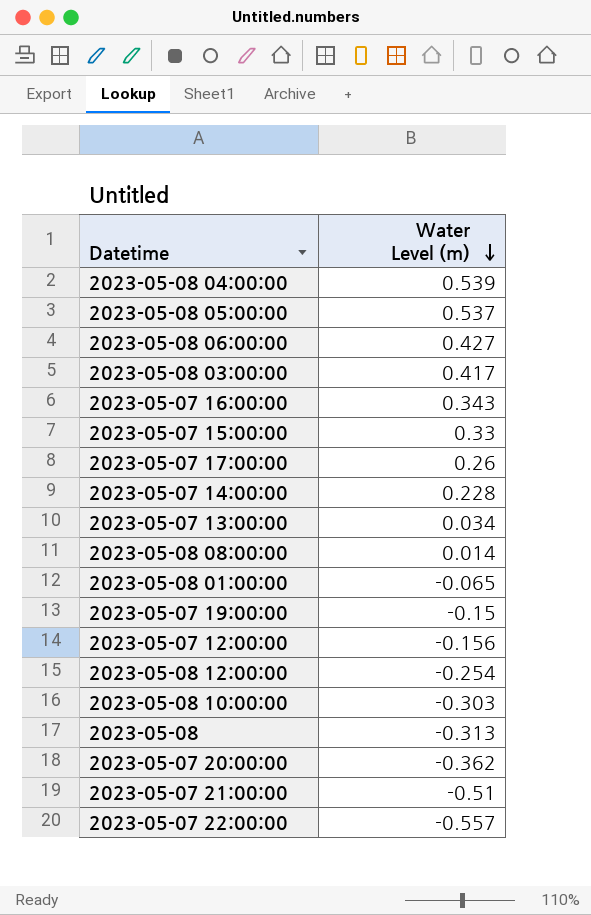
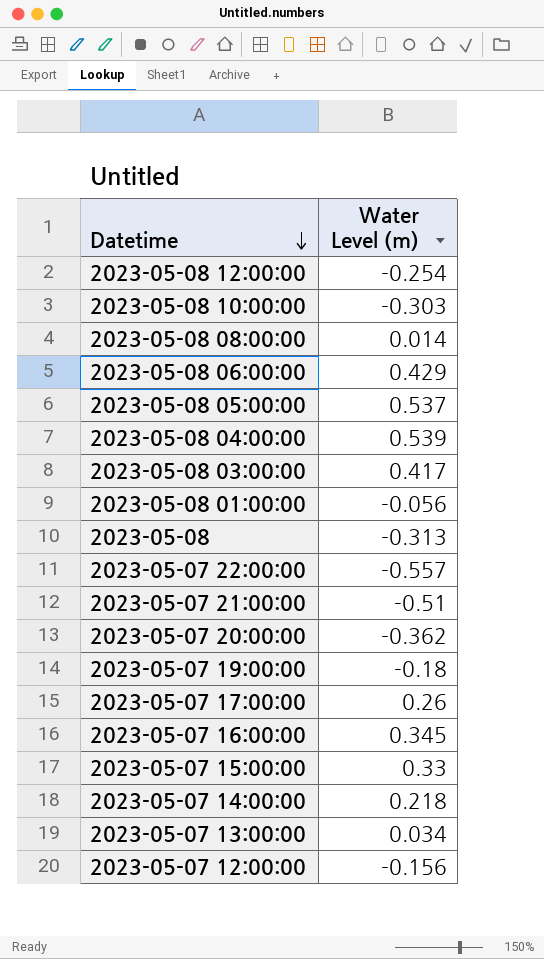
row order: Water Level (m) descending -> Datetime descending
2023-05-08 06:00:00 | Water Level (m): 0.427 -> 0.429
2023-05-08 01:00:00 | Water Level (m): -0.065 -> -0.056
2023-05-07 19:00:00 | Water Level (m): -0.15 -> -0.18
2023-05-07 16:00:00 | Water Level (m): 0.343 -> 0.345
2023-05-07 14:00:00 | Water Level (m): 0.228 -> 0.218

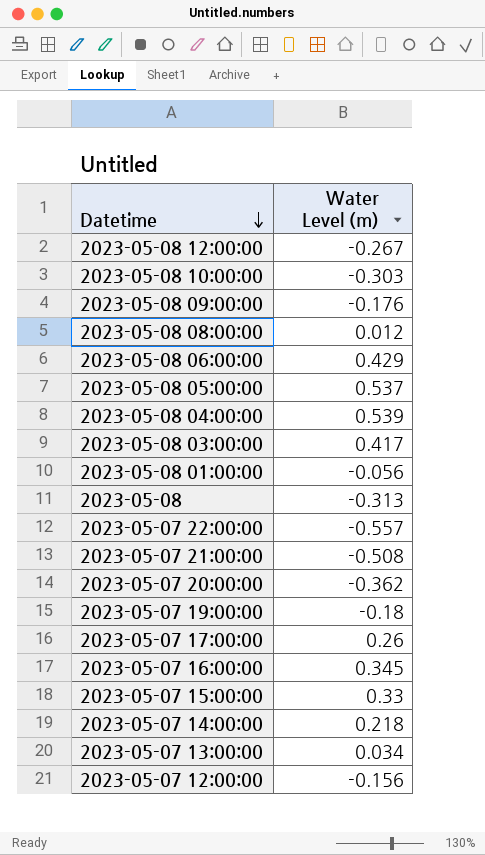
2023-05-08 12:00:00 | Water Level (m): -0.254 -> -0.267
row 2023-05-08 09:00:00: none -> -0.176
2023-05-08 08:00:00 | Water Level (m): 0.014 -> 0.012
2023-05-07 21:00:00 | Water Level (m): -0.51 -> -0.508

